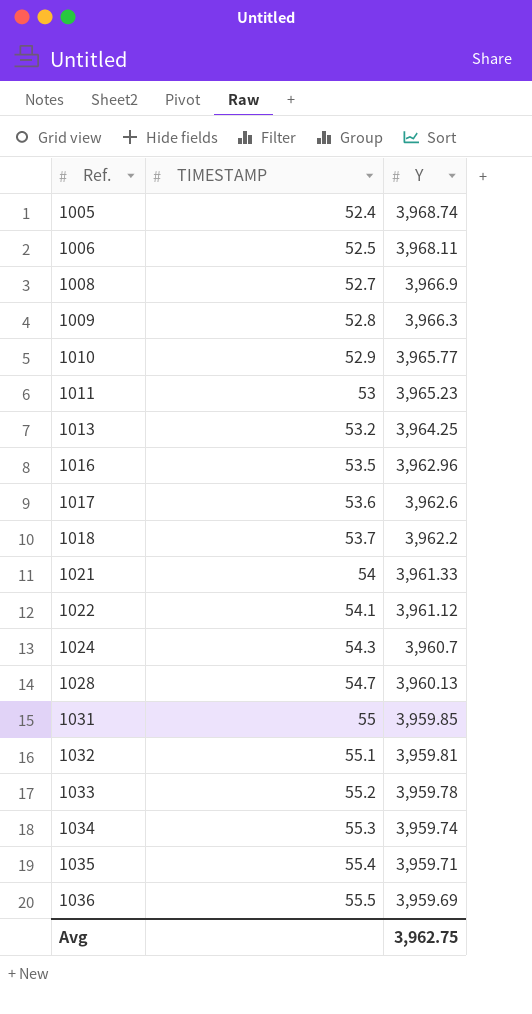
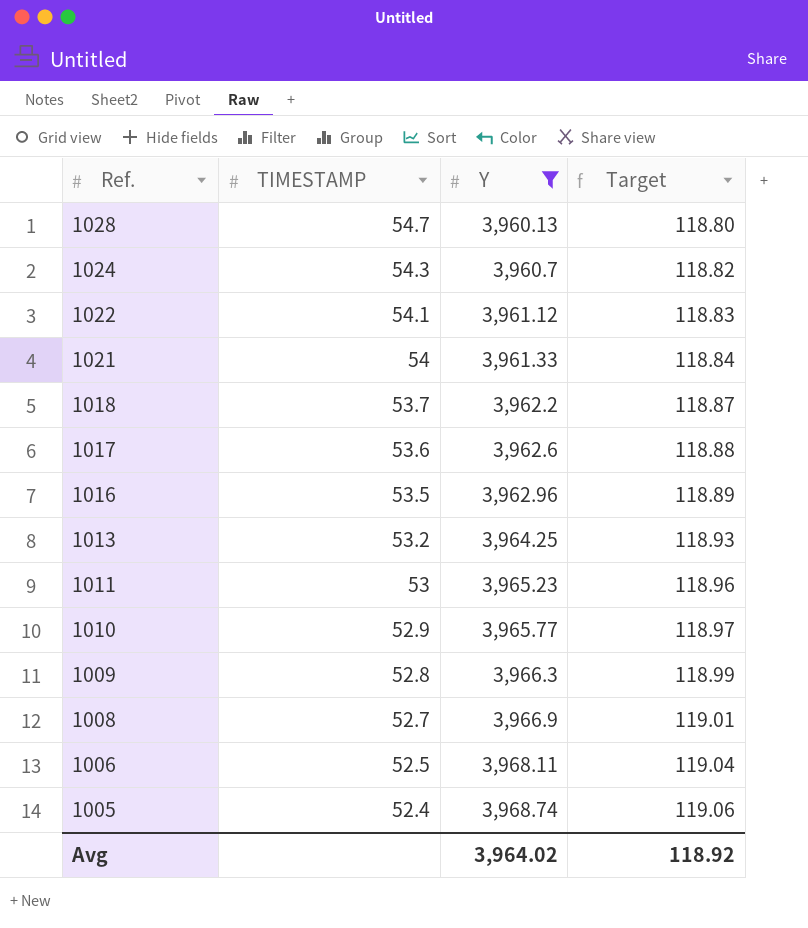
filter: none -> Y >= 3,960.13
row order: Ref. ascending -> Ref. descending
column Target | formula: none -> [Y] * 0.03
Avg | Y: 3,962.75 -> 3,964.02

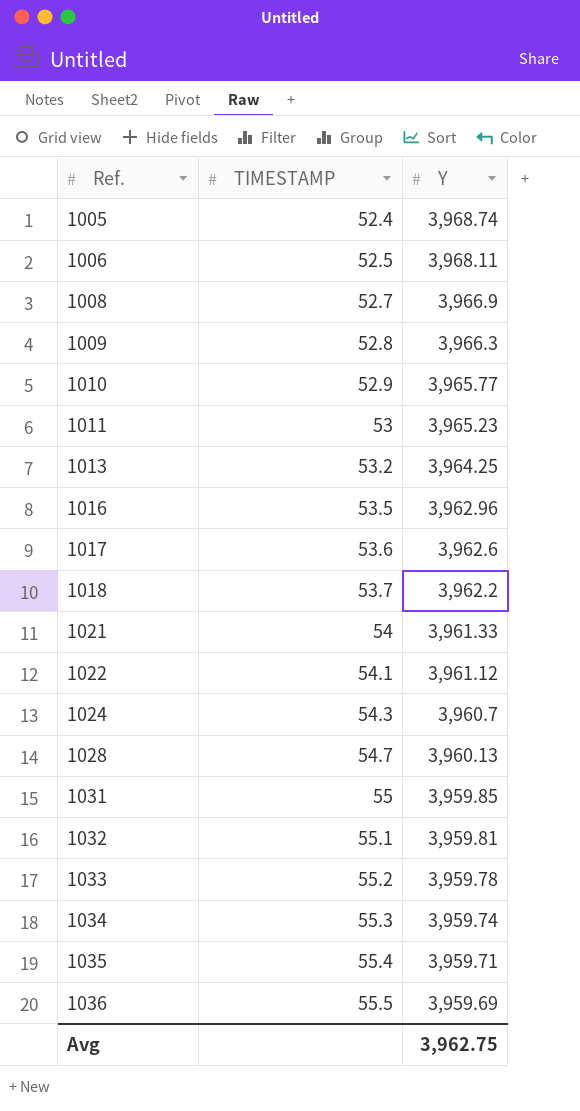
filter: Y >= 3,960.13 -> none
row order: Ref. descending -> Ref. ascending
column Target | formula: [Y] * 0.03 -> none
Avg | Y: 3,964.02 -> 3,962.75

